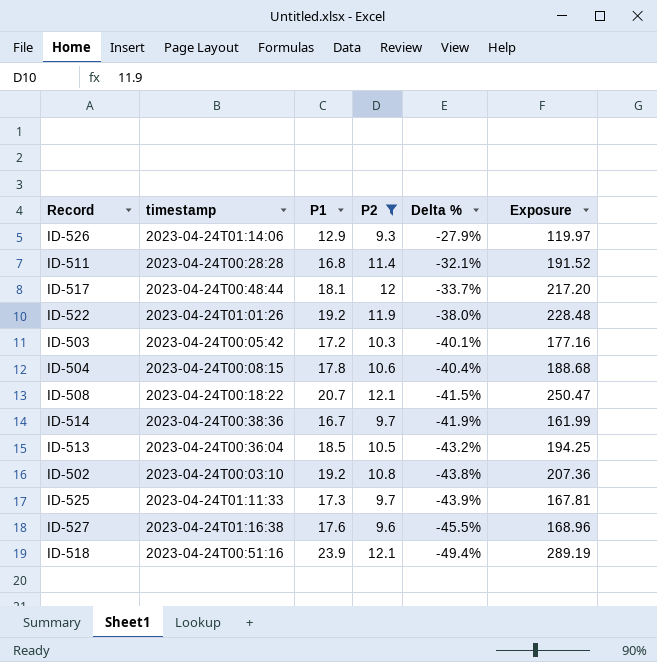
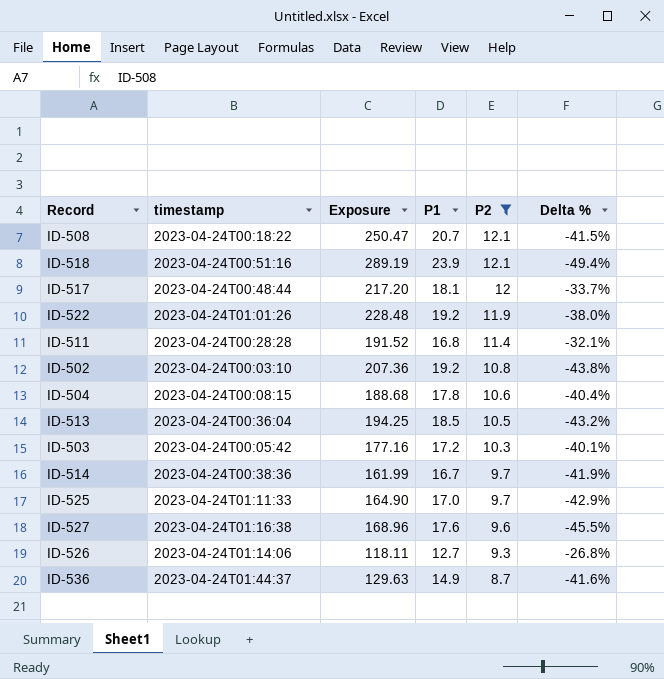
row order: Delta % descending -> P2 descending
column Exposure | position: 6 -> 3
ID-525 | Exposure: 167.81 -> 164.90
ID-525 | P1: 17.3 -> 17.0
ID-525 | Delta %: -43.9% -> -42.9%
ID-526 | Exposure: 119.97 -> 118.11
ID-526 | P1: 12.9 -> 12.7
ID-526 | Delta %: -27.9% -> -26.8%
row ID-536: none -> 2023-04-24T01:44:37 | 129.63 | 14.9 | 8.7 | -41.6%

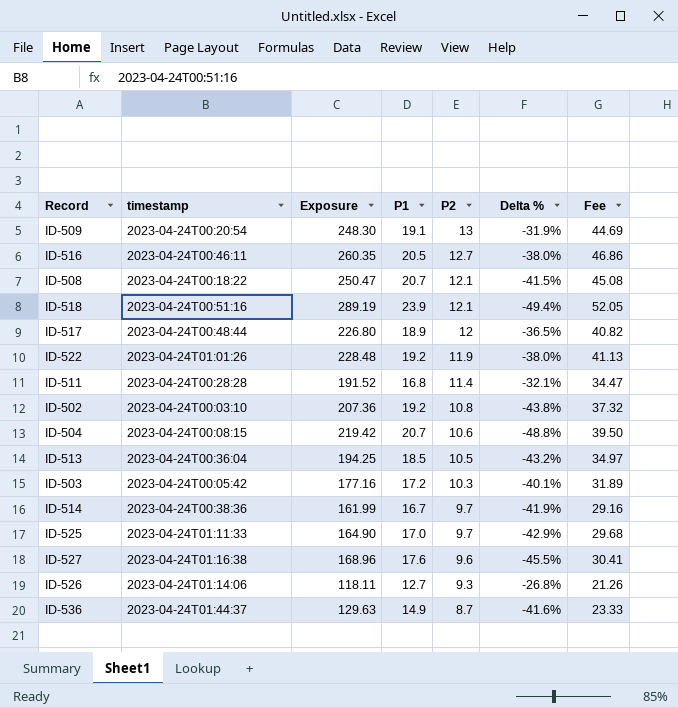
filter: P2 <= 12.1 -> none
column Fee | formula: none -> [Exposure] * 0.18
ID-517 | Exposure: 217.20 -> 226.80
ID-517 | P1: 18.1 -> 18.9
ID-517 | Delta %: -33.7% -> -36.5%
ID-504 | Exposure: 188.68 -> 219.42
ID-504 | P1: 17.8 -> 20.7
ID-504 | Delta %: -40.4% -> -48.8%

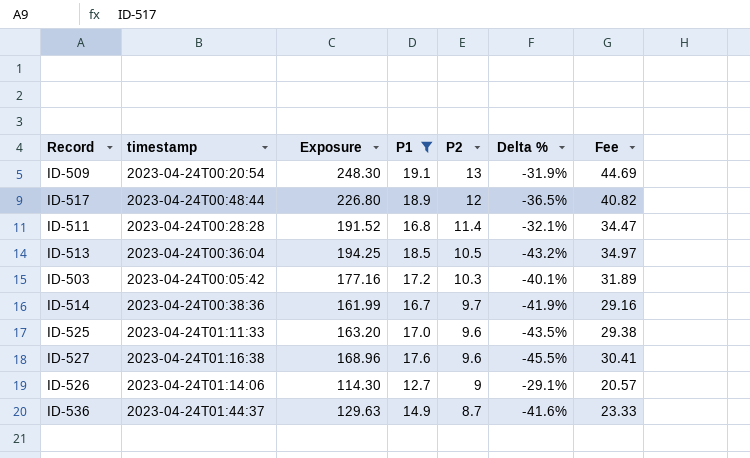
filter: none -> P1 <= 19.1
ID-525 | Exposure: 164.90 -> 163.20
ID-525 | P2: 9.7 -> 9.6
ID-525 | Delta %: -42.9% -> -43.5%
ID-525 | Fee: 29.68 -> 29.38
ID-526 | Exposure: 118.11 -> 114.30
ID-526 | P2: 9.3 -> 9
ID-526 | Delta %: -26.8% -> -29.1%
ID-526 | Fee: 21.26 -> 20.57

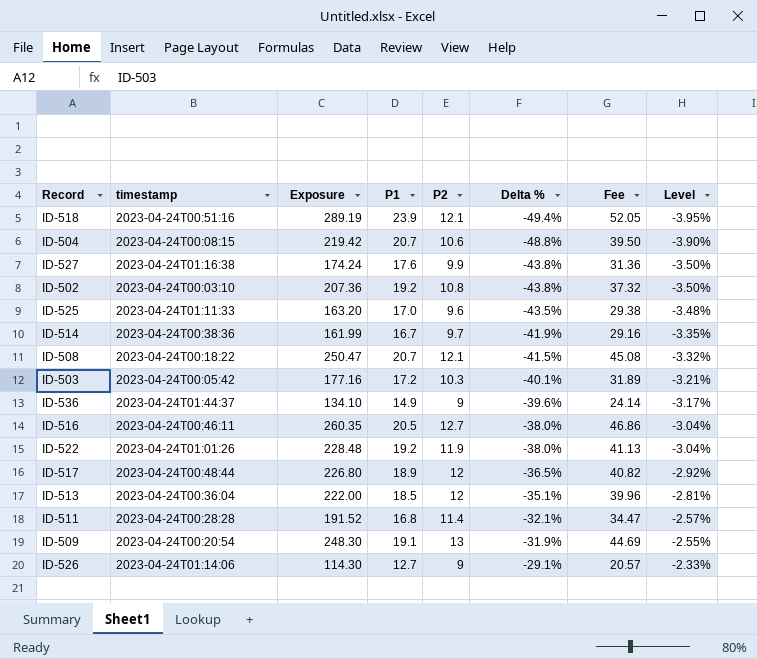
filter: P1 <= 19.1 -> none
row order: P2 descending -> Delta % ascending
column Level | formula: none -> [Delta %] * 0.08
ID-527 | Exposure: 168.96 -> 174.24
ID-527 | P2: 9.6 -> 9.9
ID-527 | Delta %: -45.5% -> -43.8%
ID-527 | Fee: 30.41 -> 31.36
ID-536 | Exposure: 129.63 -> 134.10
ID-536 | P2: 8.7 -> 9
ID-536 | Delta %: -41.6% -> -39.6%
ID-536 | Fee: 23.33 -> 24.14
ID-513 | Exposure: 194.25 -> 222.00
ID-513 | P2: 10.5 -> 12
ID-513 | Delta %: -43.2% -> -35.1%
ID-513 | Fee: 34.97 -> 39.96

